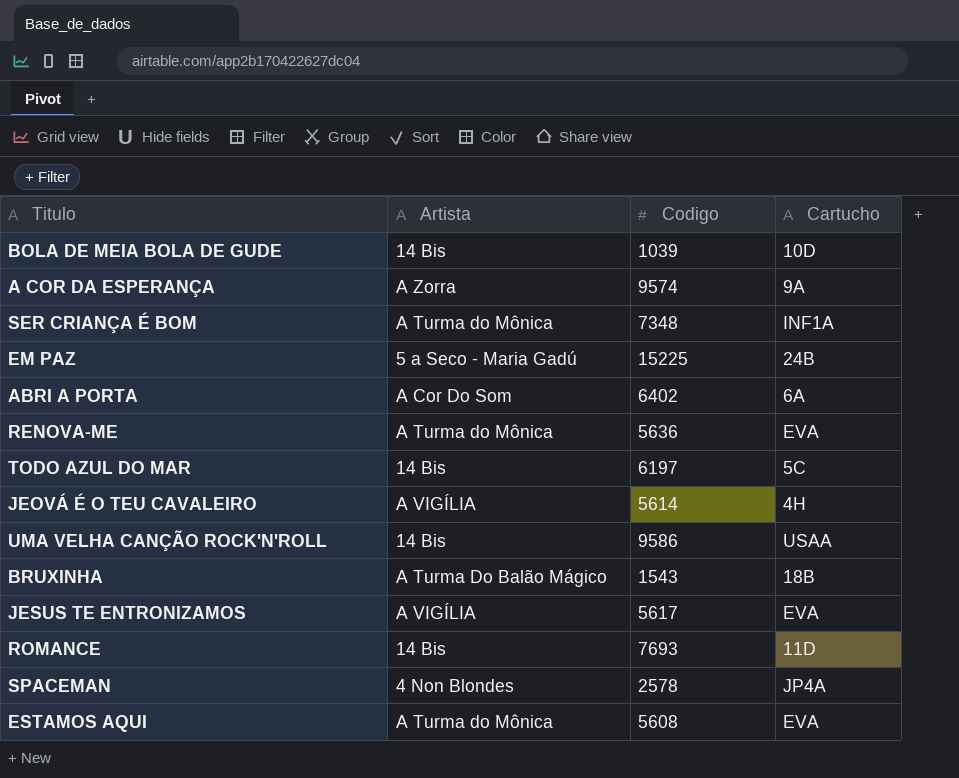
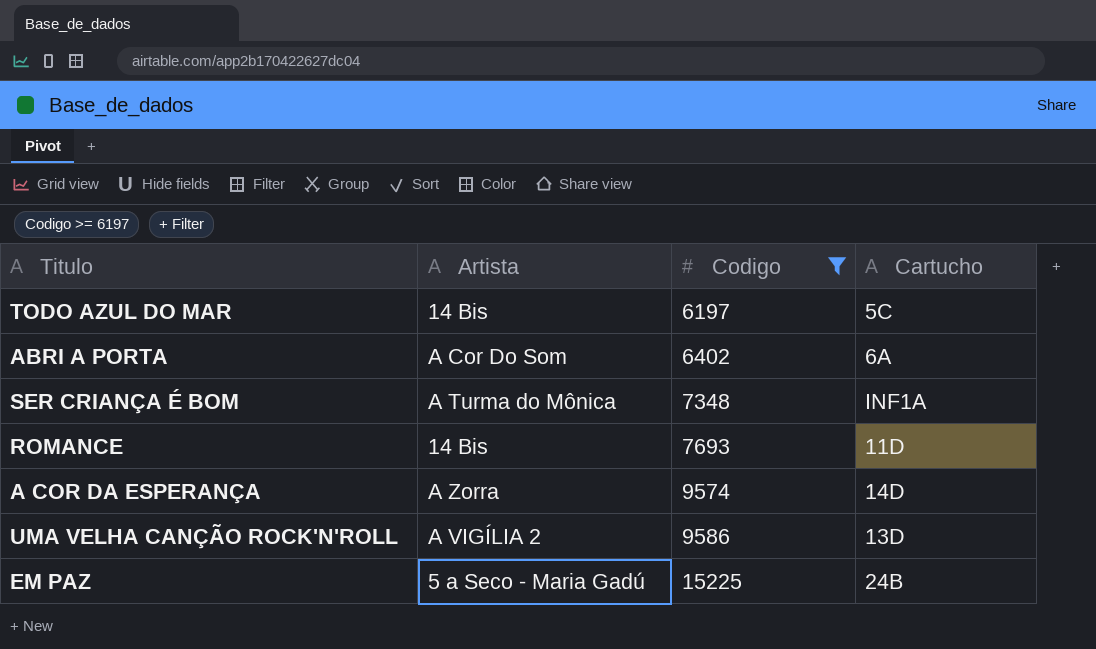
filter: none -> Codigo >= 6197
row order: none -> Codigo ascending
A COR DA ESPERANÇA | Cartucho: 9A -> 14D
UMA VELHA CANÇÃO ROCK'N'ROLL | Artista: 14 Bis -> A VIGÍLIA 2
UMA VELHA CANÇÃO ROCK'N'ROLL | Cartucho: USAA -> 13D

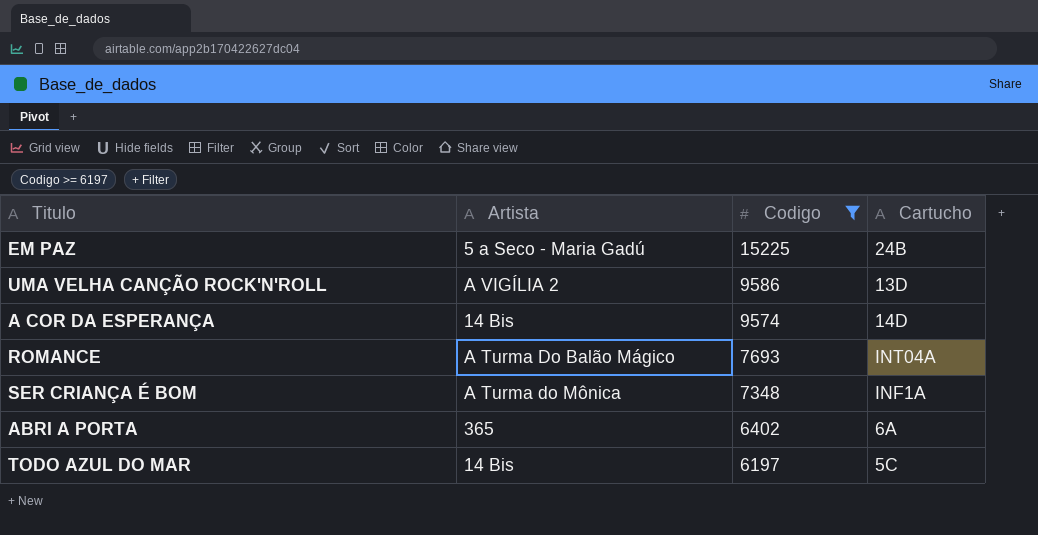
row order: Codigo ascending -> Codigo descending
A COR DA ESPERANÇA | Artista: A Zorra -> 14 Bis
ROMANCE | Artista: 14 Bis -> A Turma Do Balão Mágico
ROMANCE | Cartucho: 11D -> INT04A
ABRI A PORTA | Artista: A Cor Do Som -> 365

